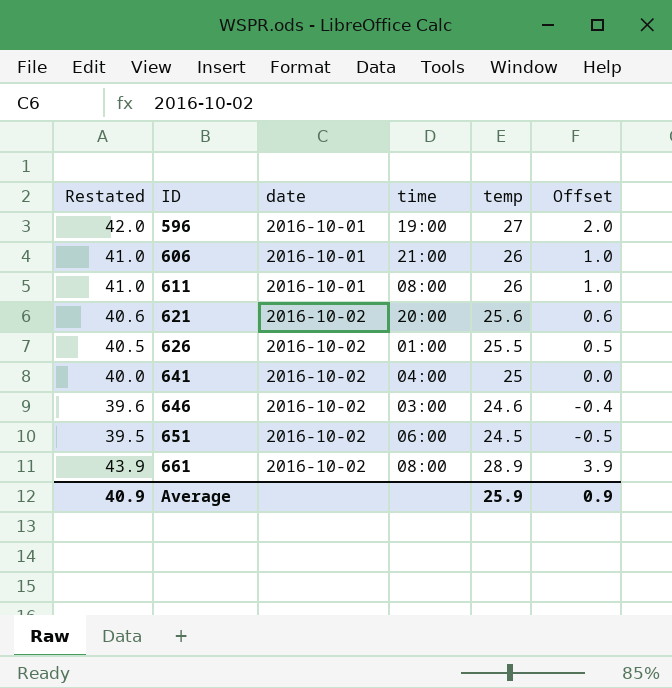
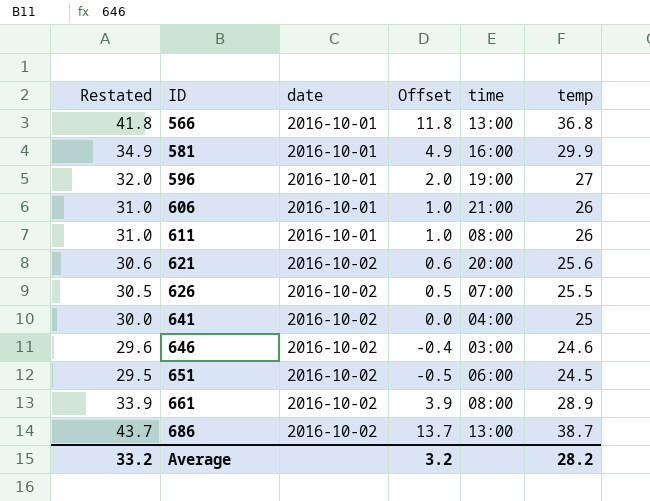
column Restated | formula: [temp] + 15 -> [temp] + 5
column Offset | position: 6 -> 4
row 566: none -> 41.8 | 2016-10-01 | 11.8 | 13:00 | 36.8
row 581: none -> 34.9 | 2016-10-01 | 4.9 | 16:00 | 29.9
626 | time: 01:00 -> 07:00
row 686: none -> 43.7 | 2016-10-02 | 13.7 | 13:00 | 38.7
Average | Restated: 40.9 -> 33.2
Average | Offset: 0.9 -> 3.2
Average | temp: 25.9 -> 28.2

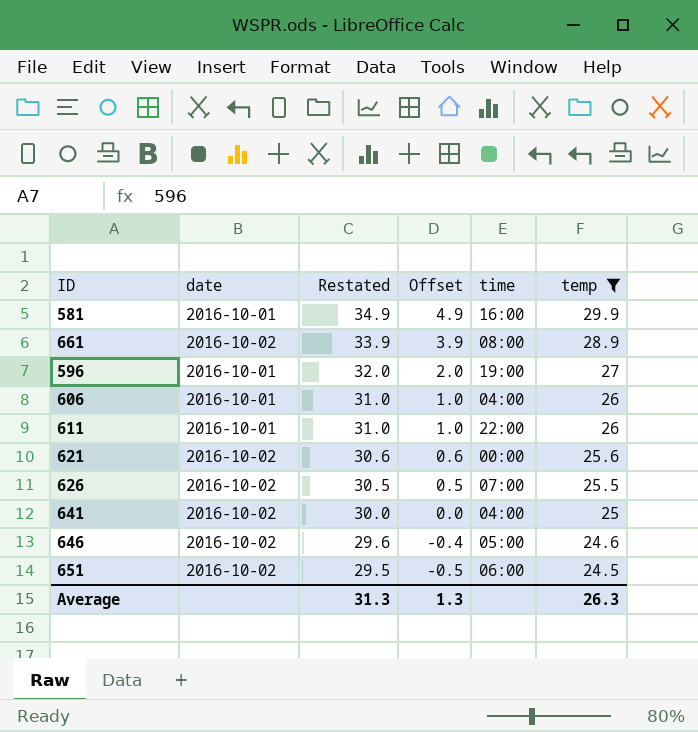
filter: none -> temp <= 29.9
row order: ID ascending -> Restated descending
column Restated | position: 1 -> 3
606 | time: 21:00 -> 04:00
611 | time: 08:00 -> 22:00
621 | time: 20:00 -> 00:00
646 | time: 03:00 -> 05:00
Average | Restated: 33.2 -> 31.3
Average | Offset: 3.2 -> 1.3
Average | temp: 28.2 -> 26.3

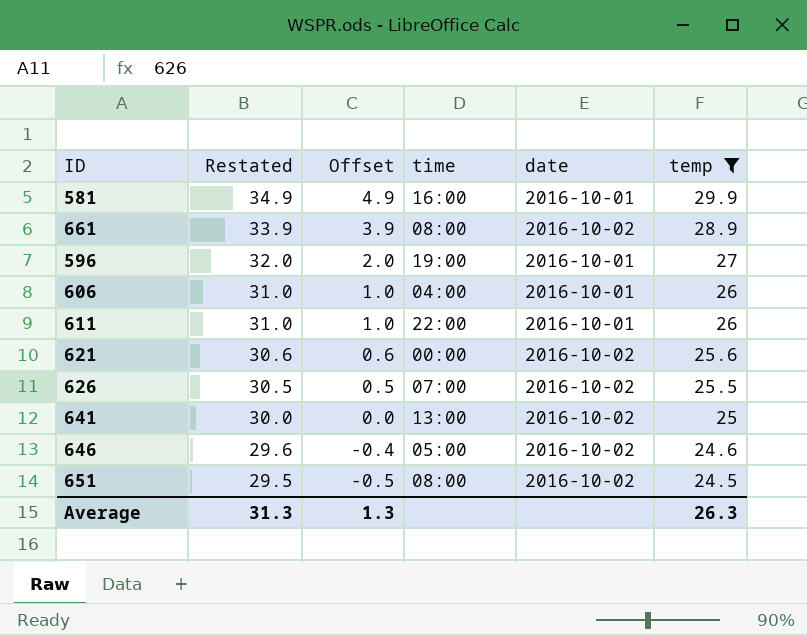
column date | position: 2 -> 5
641 | time: 04:00 -> 13:00
651 | time: 06:00 -> 08:00

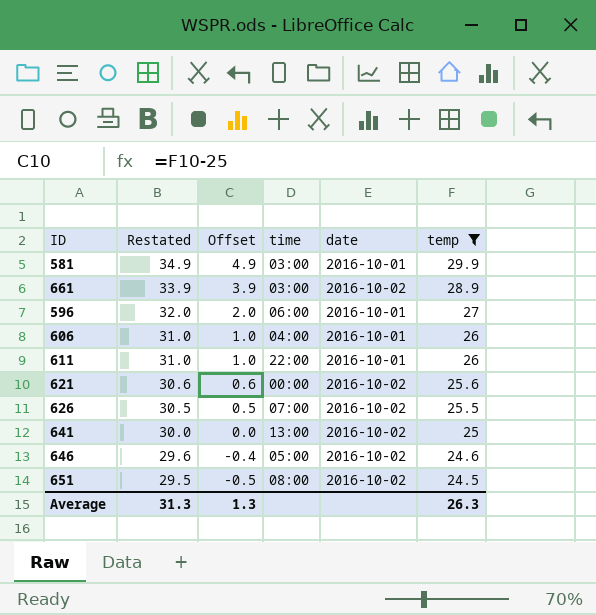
581 | time: 16:00 -> 03:00
661 | time: 08:00 -> 03:00
596 | time: 19:00 -> 06:00

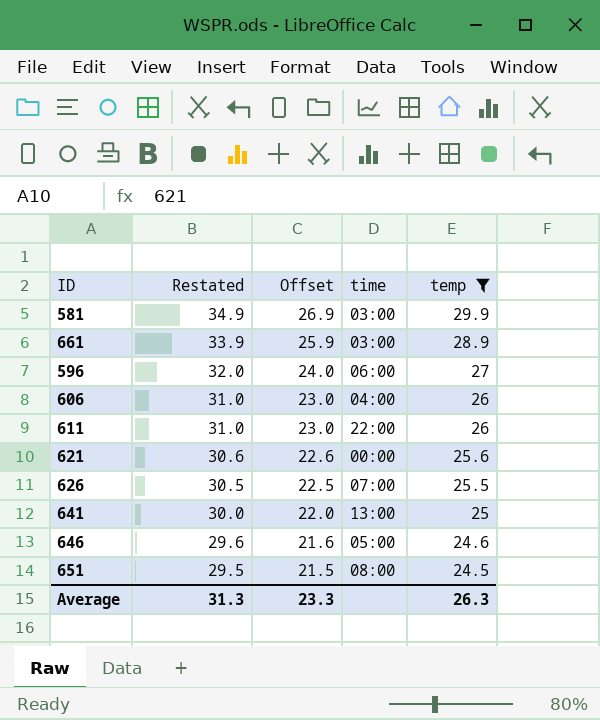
column date | position: 5 -> none
column Offset | formula: [temp] - 25 -> [temp] - 3
Average | Offset: 1.3 -> 23.3

